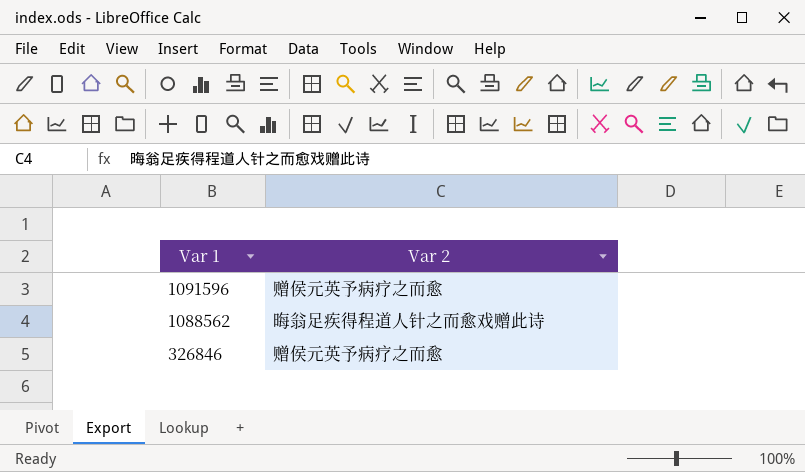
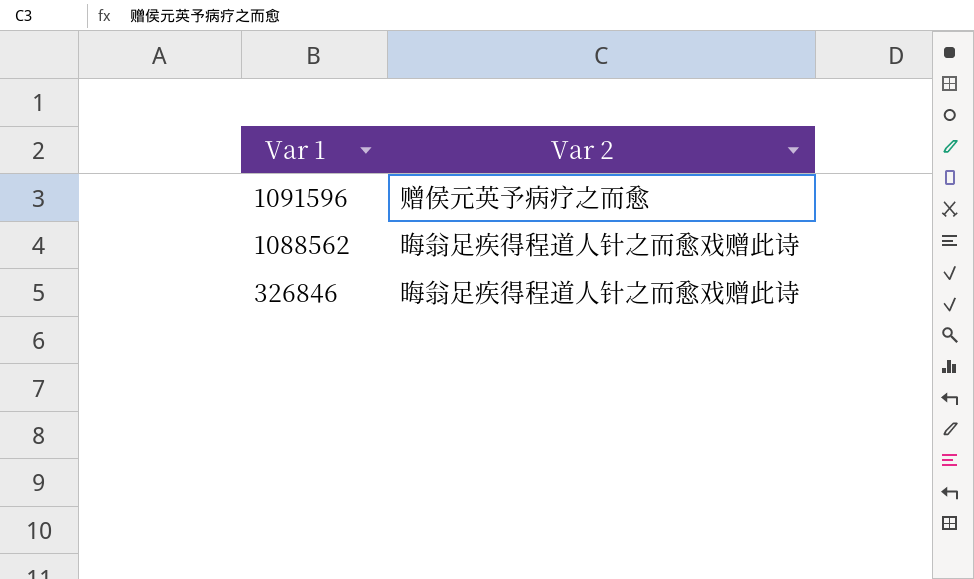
326846 | Var 2: 赠侯元英予病疗之而愈 -> 晦翁足疾得程道人针之而愈戏赠此诗

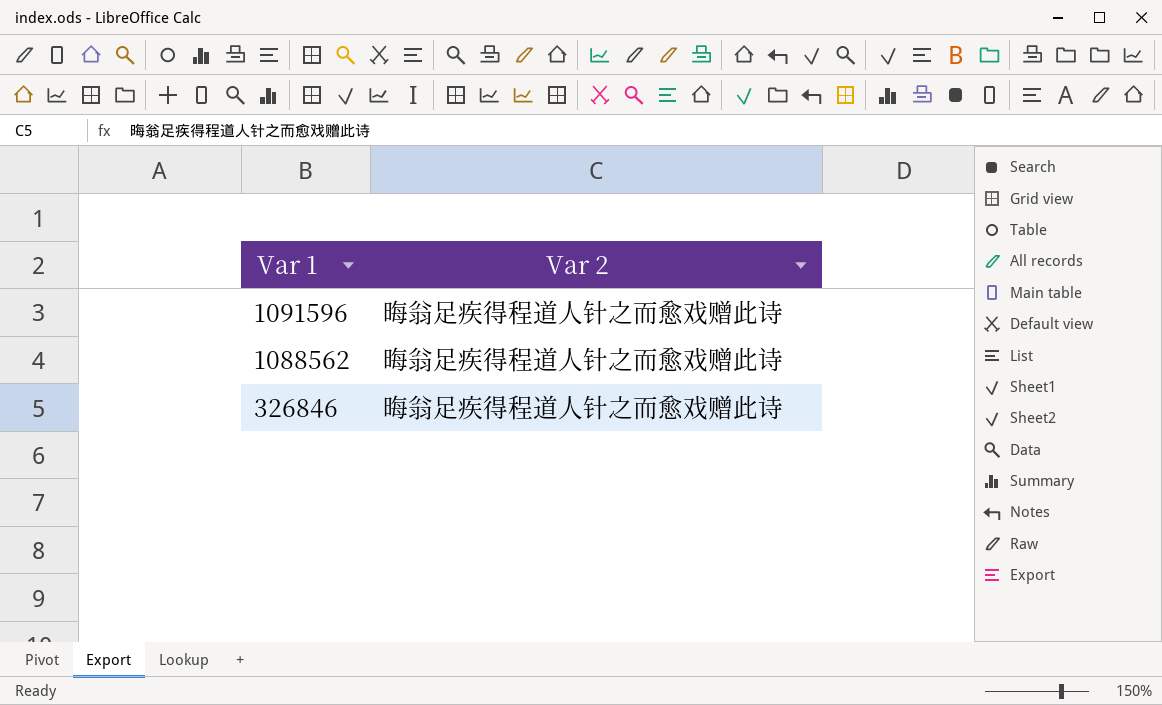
1091596 | Var 2: 赠侯元英予病疗之而愈 -> 晦翁足疾得程道人针之而愈戏赠此诗

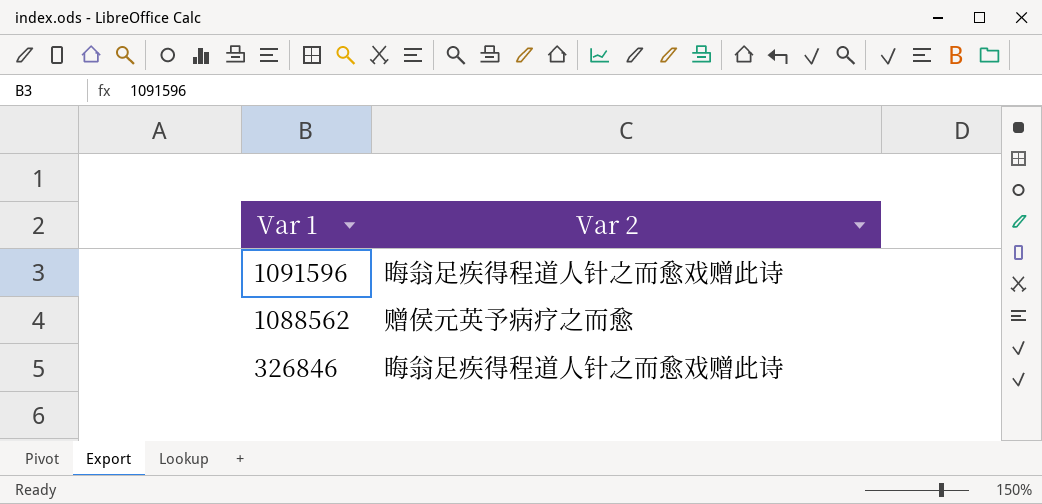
1088562 | Var 2: 晦翁足疾得程道人针之而愈戏赠此诗 -> 赠侯元英予病疗之而愈

